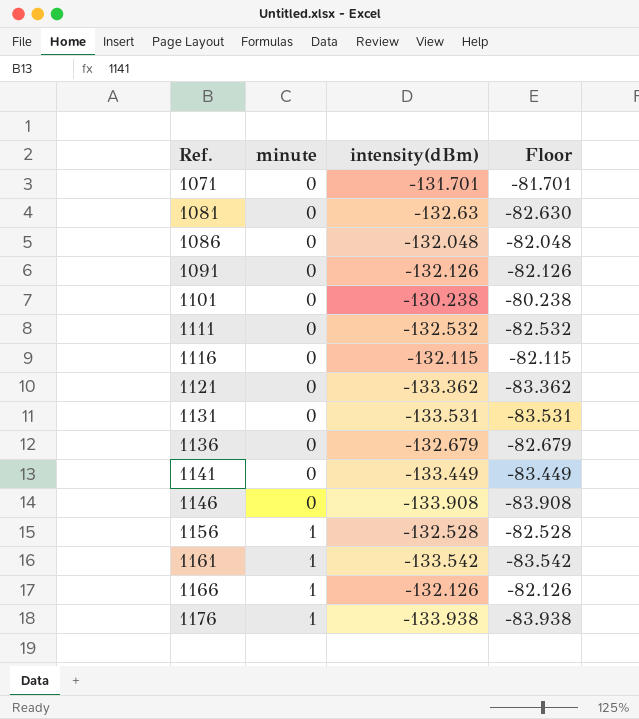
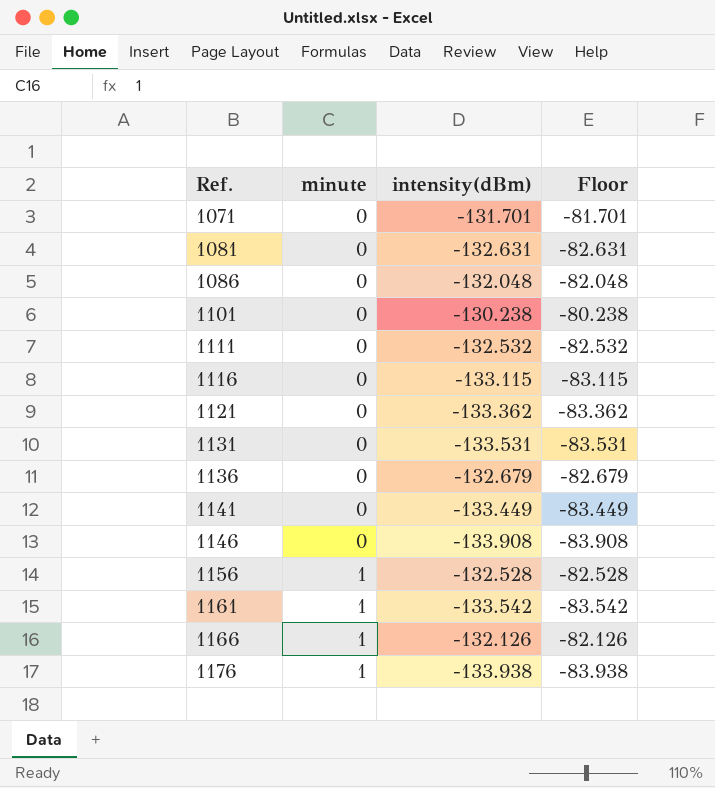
row 1091: 0 | -132.126 | -82.126 -> none
1081 | intensity(dBm): -132.63 -> -132.631
1081 | Floor: -82.630 -> -82.631
1116 | intensity(dBm): -132.115 -> -133.115
1116 | Floor: -82.115 -> -83.115

